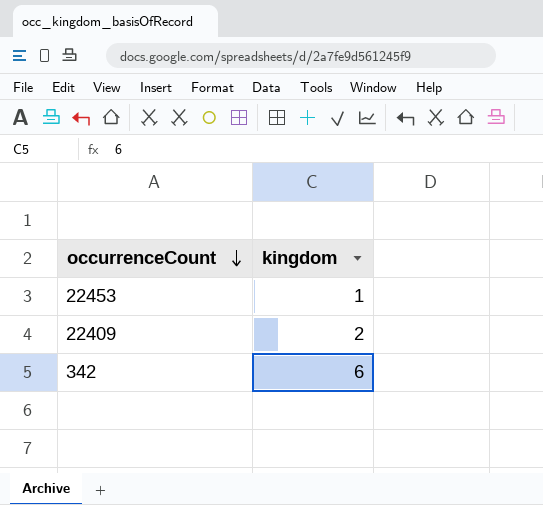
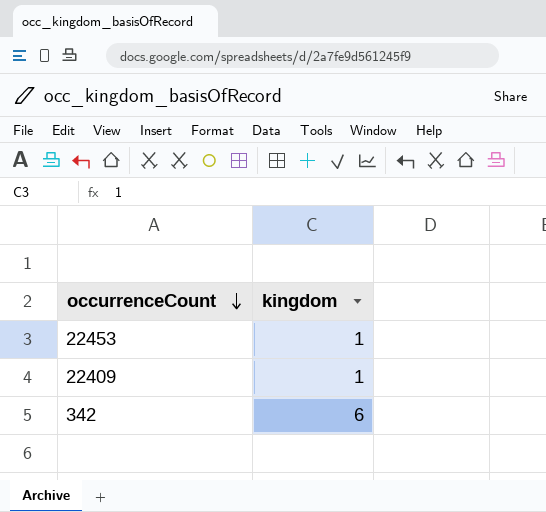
22409 | kingdom: 2 -> 1

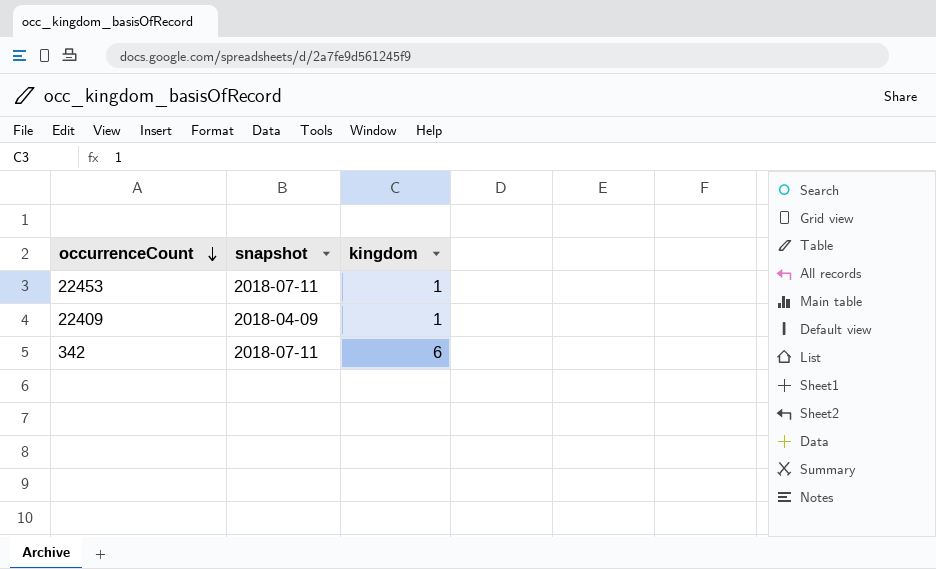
column snapshot | position: none -> 2

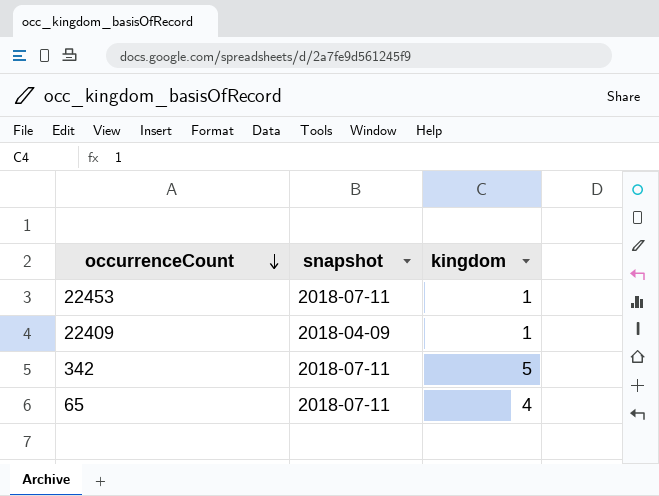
342 | kingdom: 6 -> 5
row 65: none -> 2018-07-11 | 4

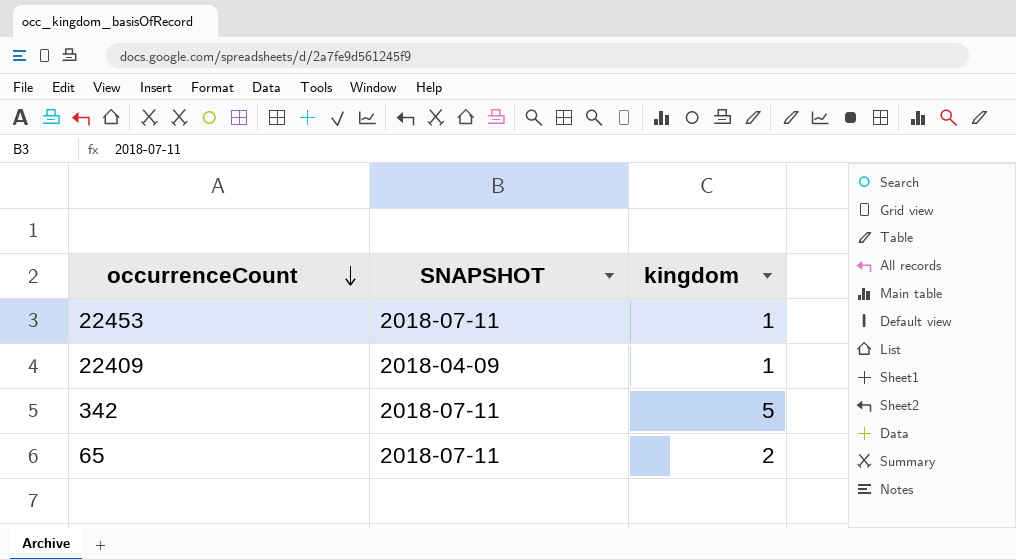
column name: snapshot -> SNAPSHOT
65 | kingdom: 4 -> 2

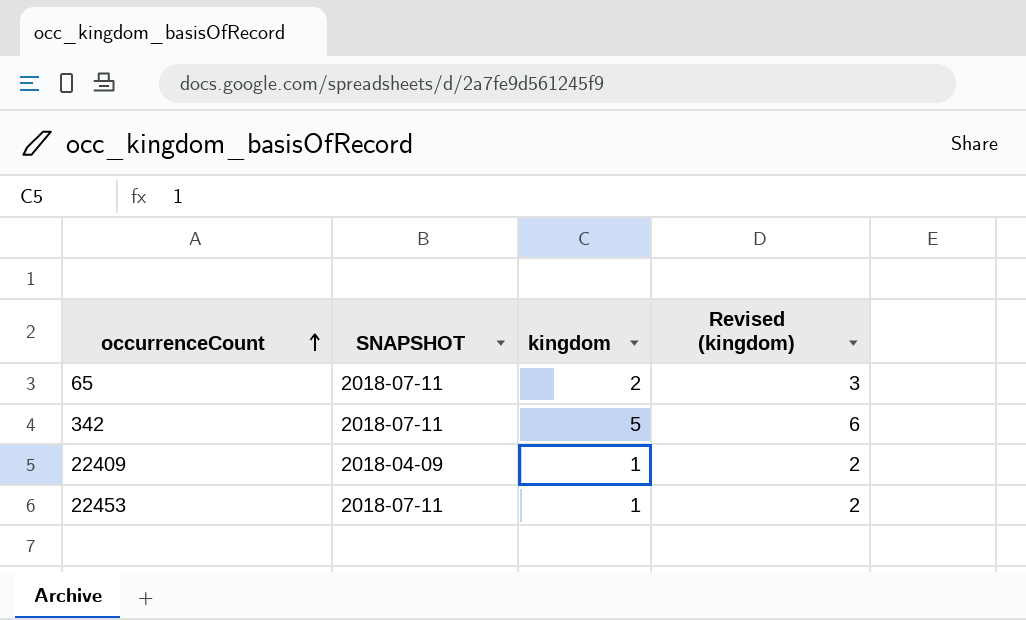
row order: occurrenceCount descending -> occurrenceCount ascending
column Revised (kingdom) | formula: none -> [kingdom] + 1

